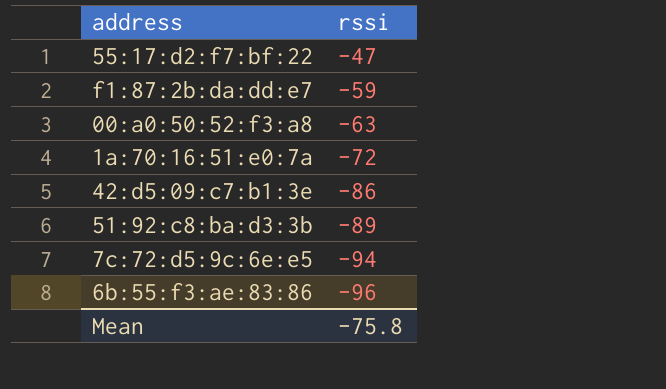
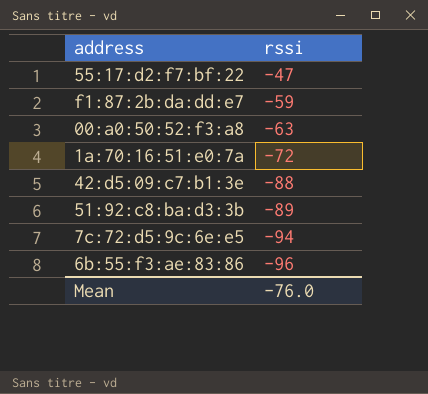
42:d5:09:c7:b1:3e | rssi: -86 -> -88
Mean | rssi: -75.8 -> -76.0

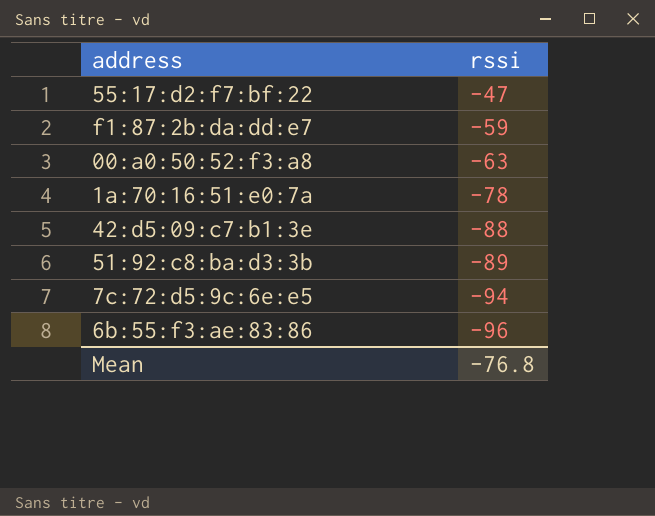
1a:70:16:51:e0:7a | rssi: -72 -> -78
Mean | rssi: -76.0 -> -76.8

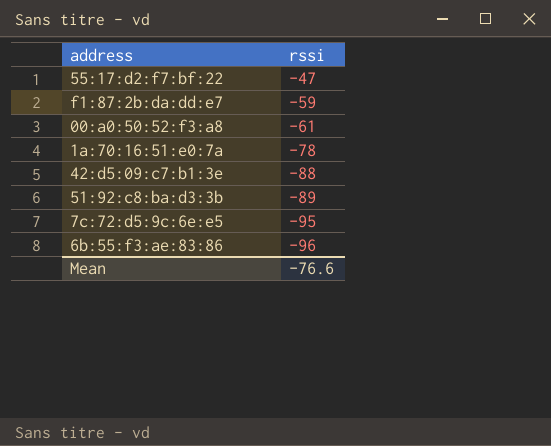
00:a0:50:52:f3:a8 | rssi: -63 -> -61
7c:72:d5:9c:6e:e5 | rssi: -94 -> -95
Mean | rssi: -76.8 -> -76.6

